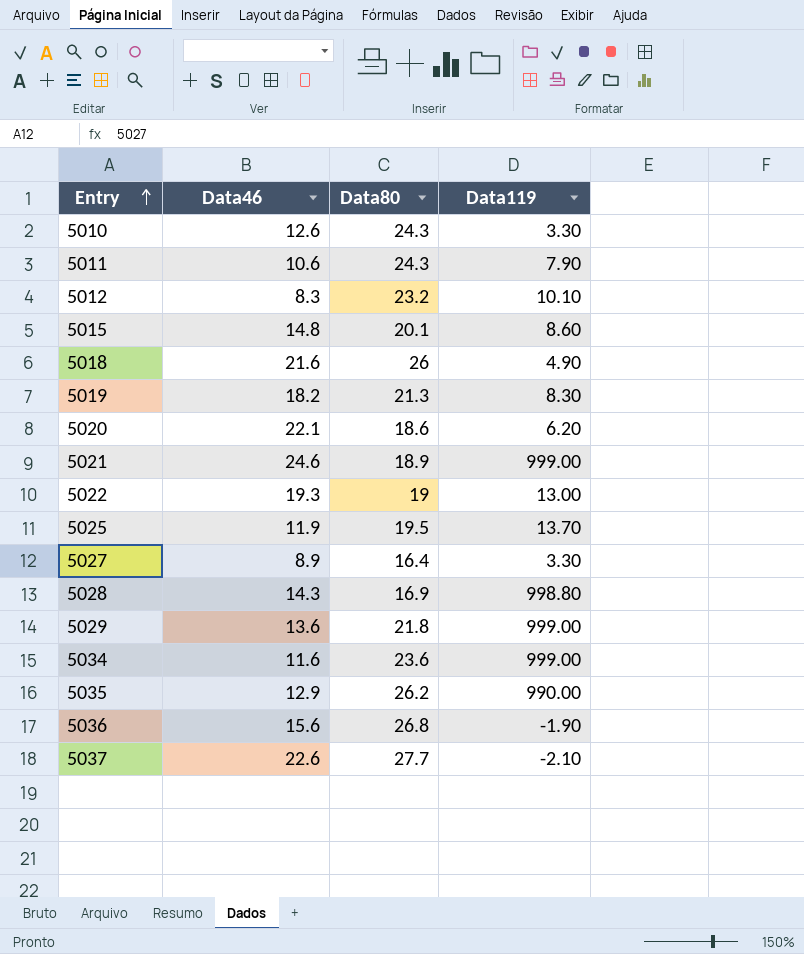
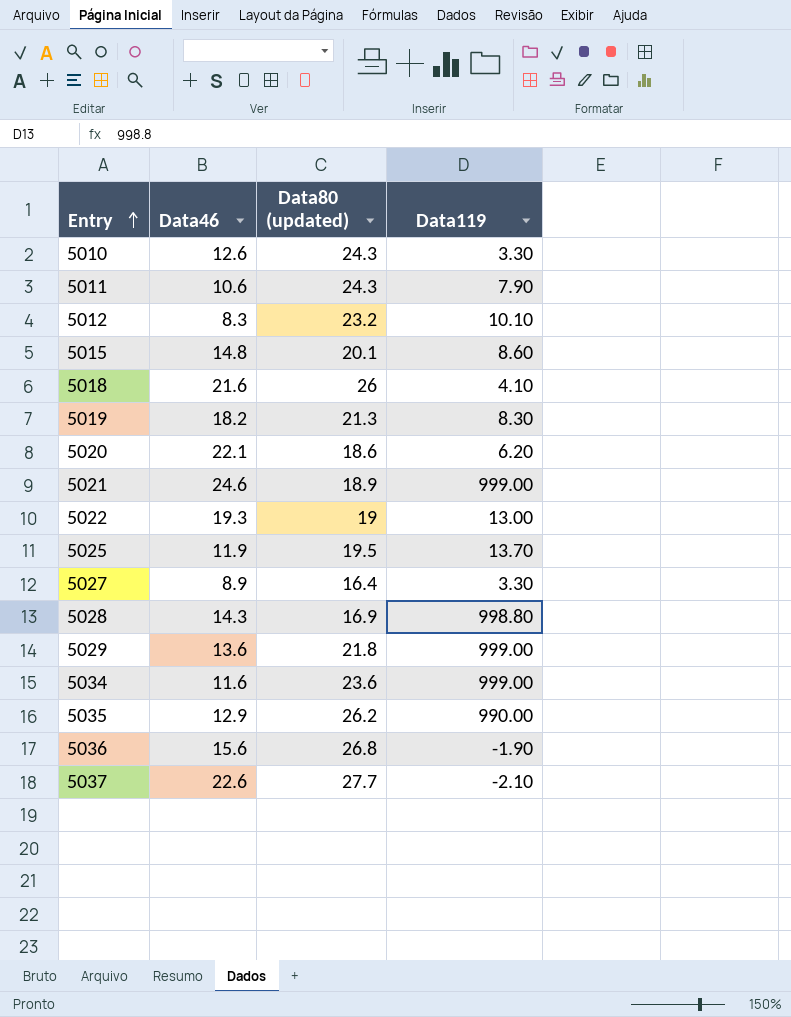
column name: Data80 -> Data80 (updated)
5018 | Data119: 4.90 -> 4.10

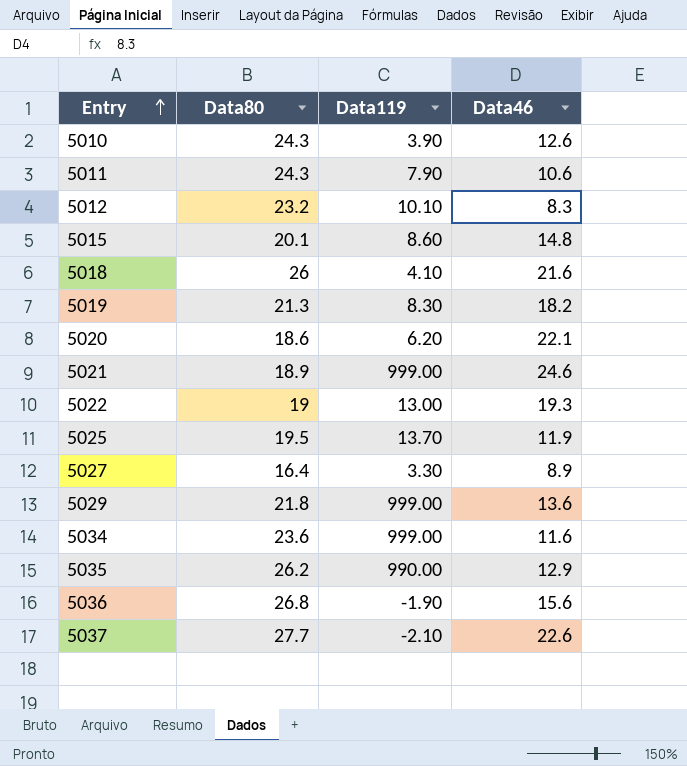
column name: Data80 (updated) -> Data80
column Data46 | position: 2 -> 4
row 5028: 14.3 | 16.9 | 998.80 -> none
5010 | Data119: 3.30 -> 3.90

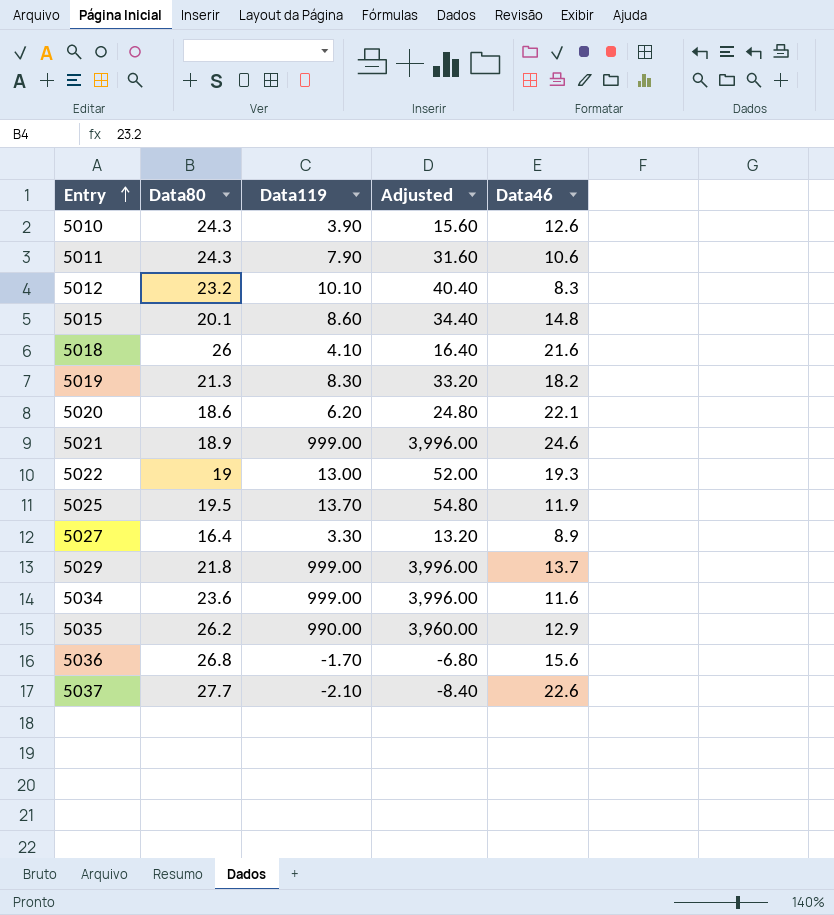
column Adjusted | formula: none -> [Data119] * 4
5029 | Data46: 13.6 -> 13.7
5036 | Data119: -1.90 -> -1.70

